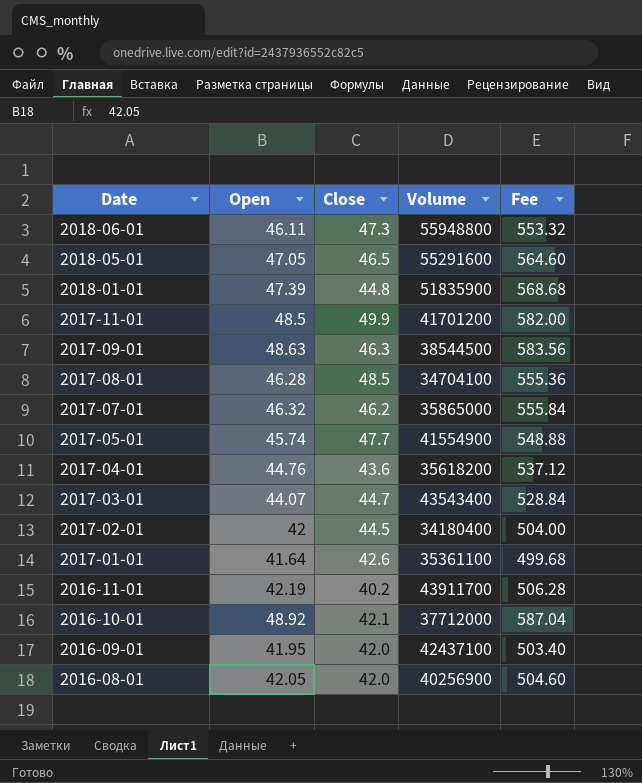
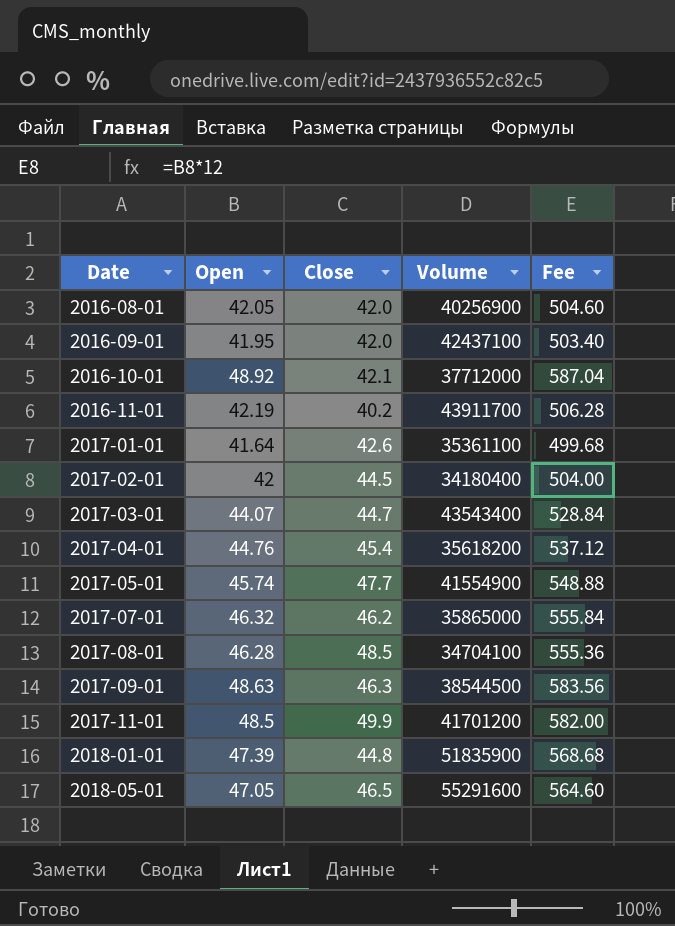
row order: Date descending -> Date ascending
row 2018-06-01: 46.11 | 47.3 | 55948800 | 553.32 -> none
2017-04-01 | Close: 43.6 -> 45.4

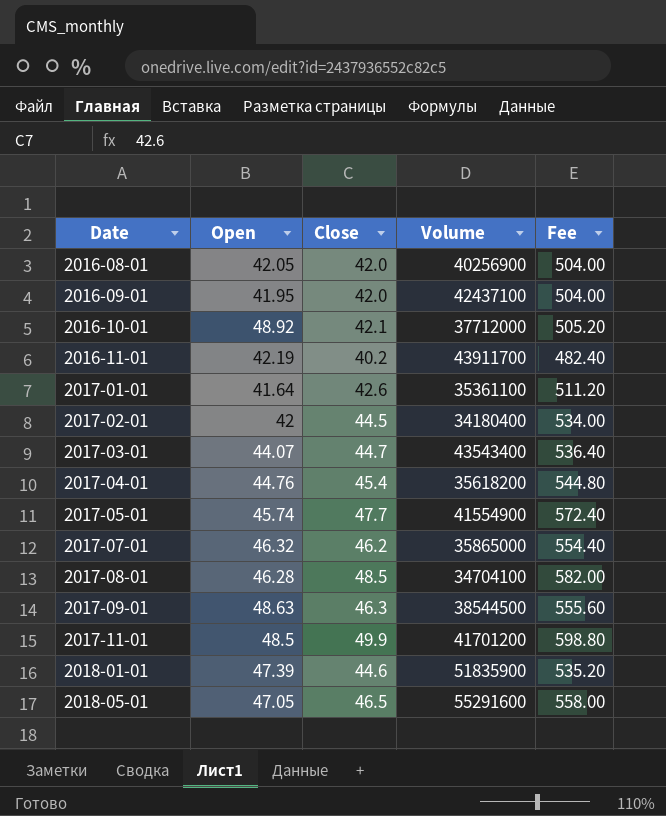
column Fee | formula: [Open] * 12 -> [Close] * 12
2018-01-01 | Close: 44.8 -> 44.6

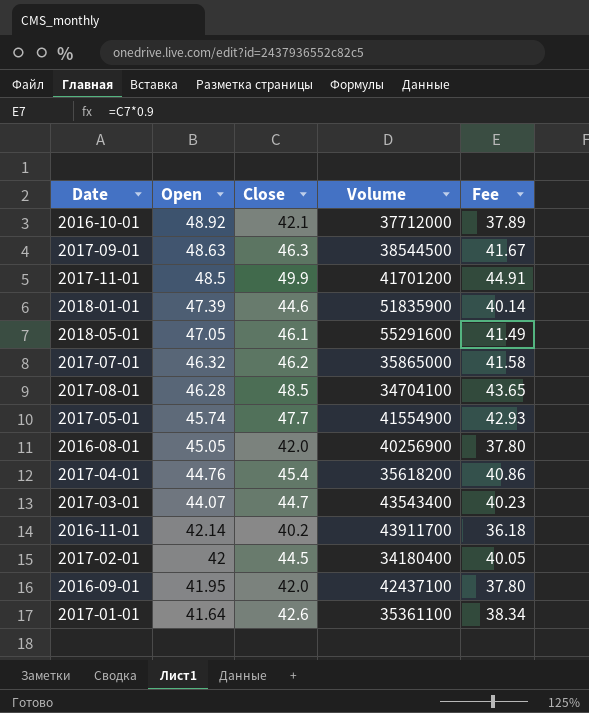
row order: Date ascending -> Open descending
column Fee | formula: [Close] * 12 -> [Close] * 0.9
2018-05-01 | Close: 46.5 -> 46.1
2016-08-01 | Open: 42.05 -> 45.05
2016-11-01 | Open: 42.19 -> 42.14

